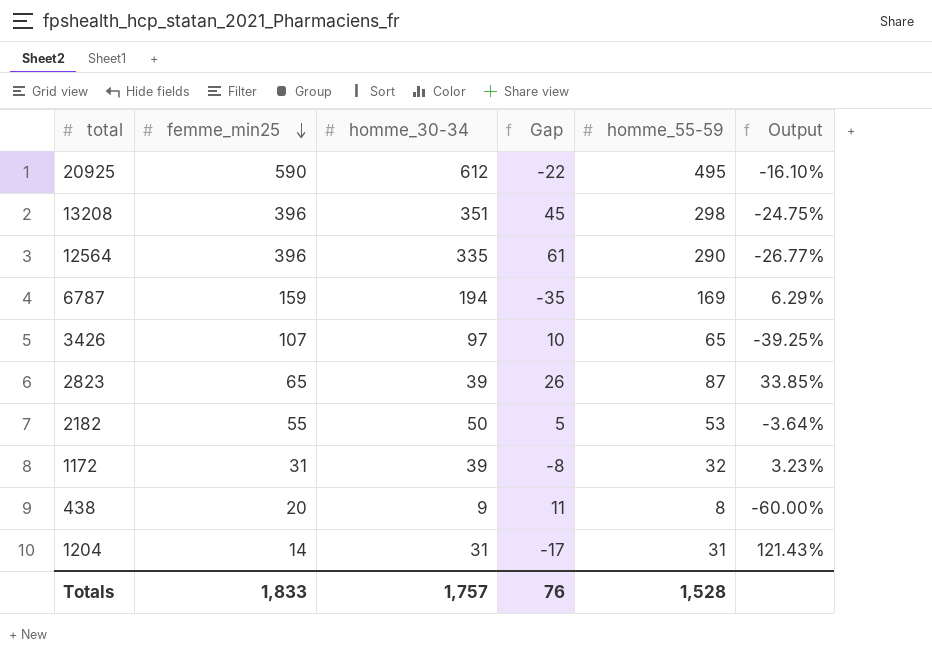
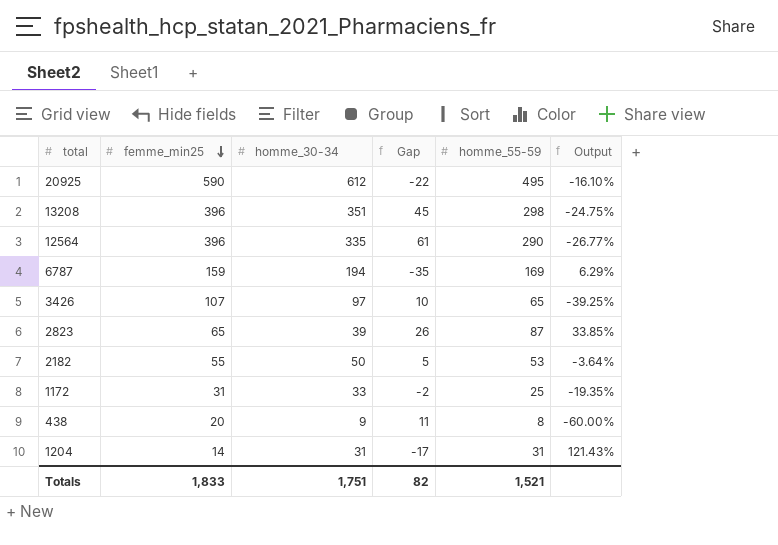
1172 | homme_30-34: 39 -> 33
1172 | Gap: -8 -> -2
1172 | homme_55-59: 32 -> 25
1172 | Output: 3.23% -> -19.35%
Totals | homme_30-34: 1,757 -> 1,751
Totals | Gap: 76 -> 82
Totals | homme_55-59: 1,528 -> 1,521

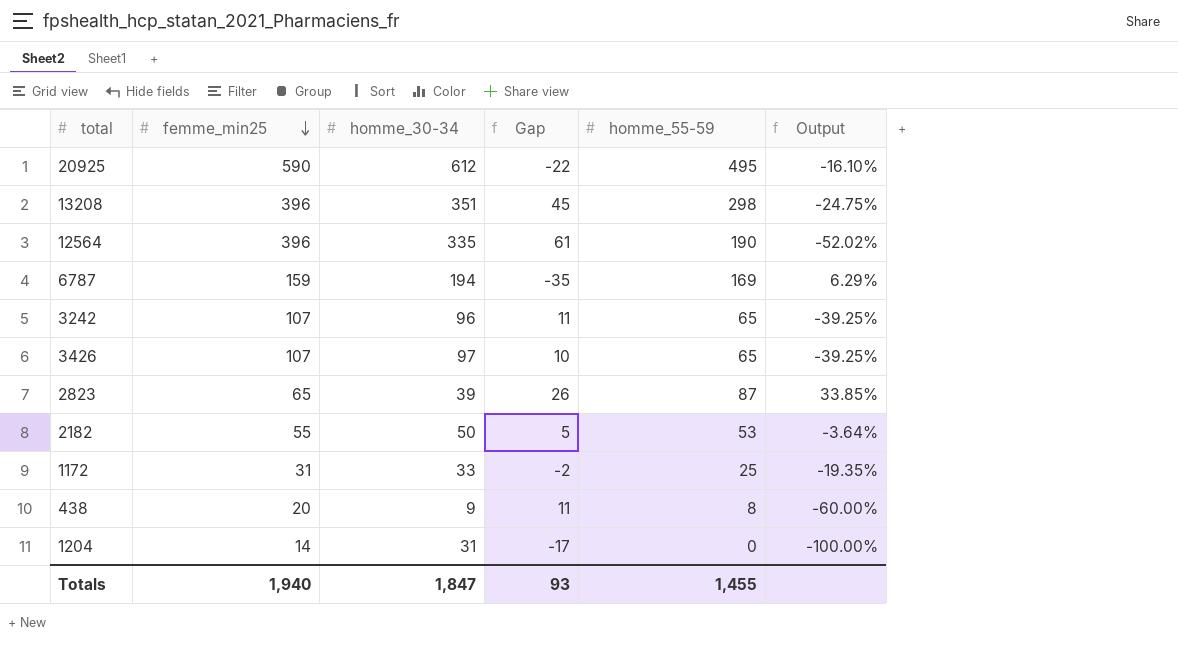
12564 | homme_55-59: 290 -> 190
12564 | Output: -26.77% -> -52.02%
row 3242: none -> 107 | 96 | 11 | 65 | -39.25%
1204 | homme_55-59: 31 -> 0
1204 | Output: 121.43% -> -100.00%
Totals | femme_min25: 1,833 -> 1,940
Totals | homme_30-34: 1,751 -> 1,847
Totals | Gap: 82 -> 93
Totals | homme_55-59: 1,521 -> 1,455

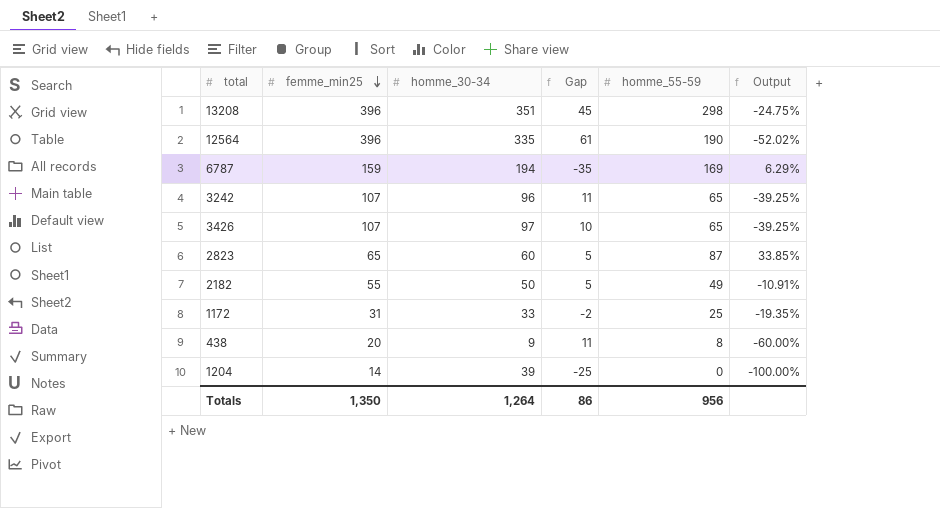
row 20925: 590 | 612 | -22 | 495 | -16.10% -> none
2823 | homme_30-34: 39 -> 60
2823 | Gap: 26 -> 5
2182 | homme_55-59: 53 -> 49
2182 | Output: -3.64% -> -10.91%
1204 | homme_30-34: 31 -> 39
1204 | Gap: -17 -> -25
Totals | femme_min25: 1,940 -> 1,350
Totals | homme_30-34: 1,847 -> 1,264
Totals | Gap: 93 -> 86
Totals | homme_55-59: 1,455 -> 956

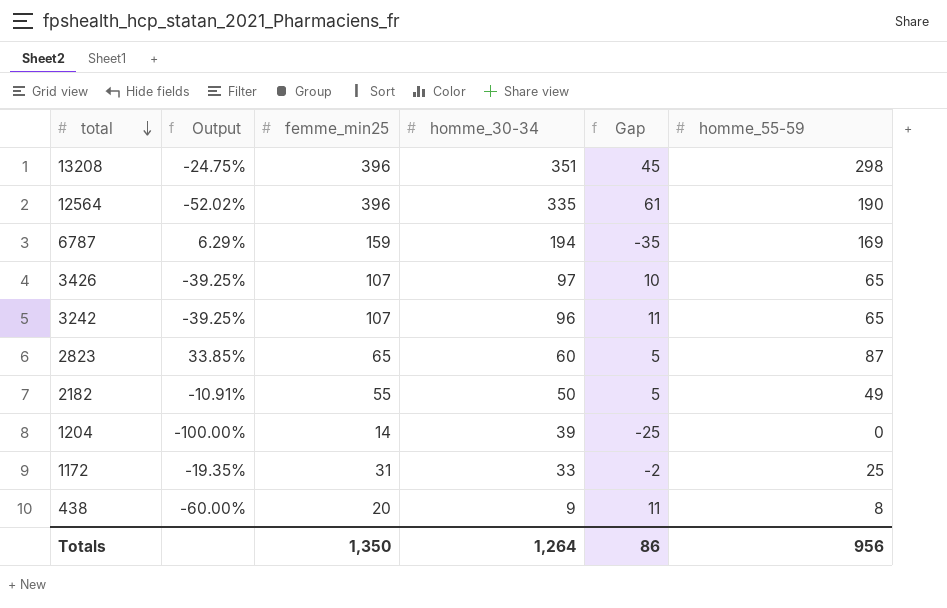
row order: femme_min25 descending -> total descending
column Output | position: 6 -> 2

